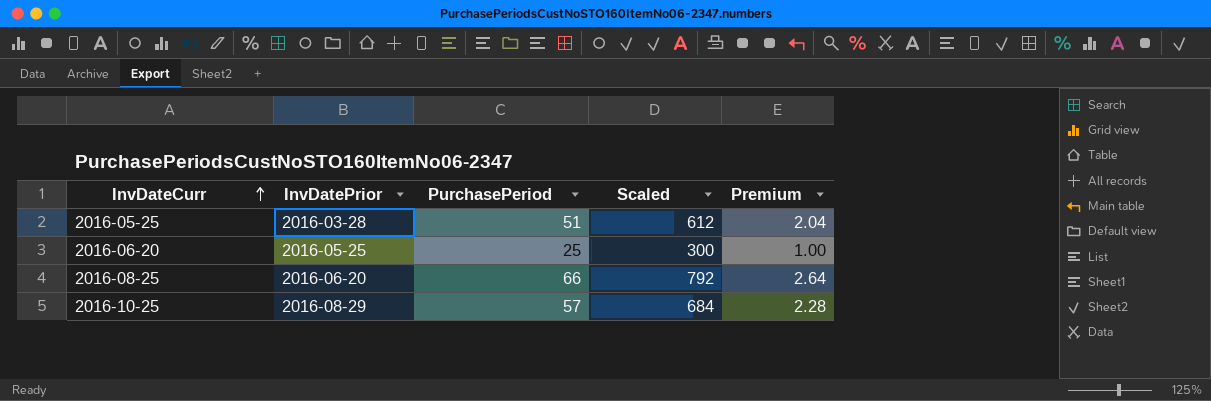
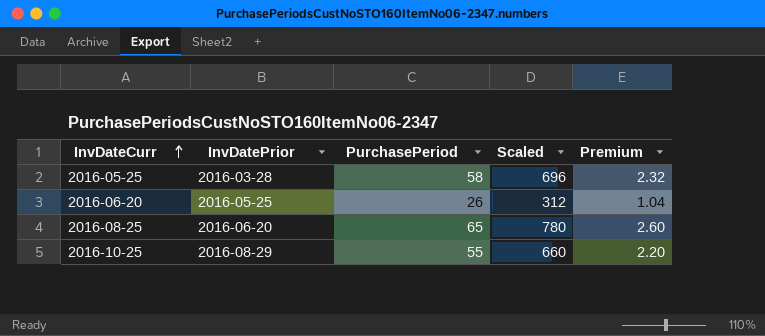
2016-05-25 | PurchasePeriod: 51 -> 58
2016-05-25 | Scaled: 612 -> 696
2016-05-25 | Premium: 2.04 -> 2.32
2016-06-20 | PurchasePeriod: 25 -> 26
2016-06-20 | Scaled: 300 -> 312
2016-06-20 | Premium: 1.00 -> 1.04
2016-08-25 | PurchasePeriod: 66 -> 65
2016-08-25 | Scaled: 792 -> 780
2016-08-25 | Premium: 2.64 -> 2.60
2016-10-25 | PurchasePeriod: 57 -> 55
2016-10-25 | Scaled: 684 -> 660
2016-10-25 | Premium: 2.28 -> 2.20

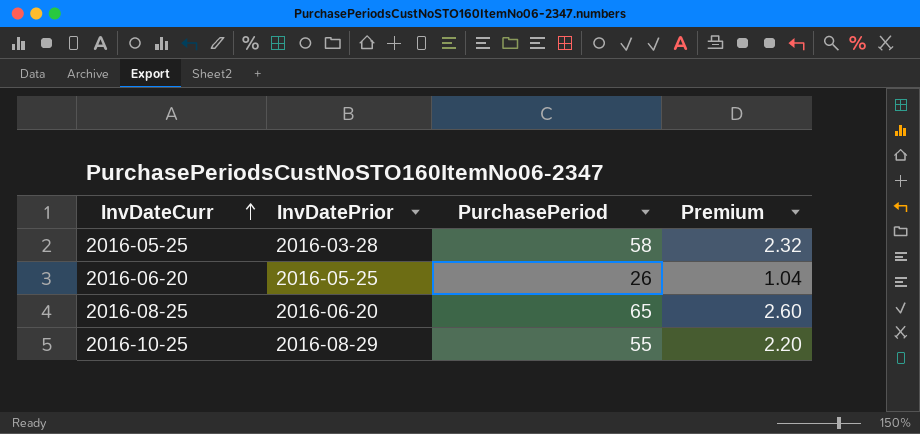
column Scaled | formula: [PurchasePeriod] * 12 -> none

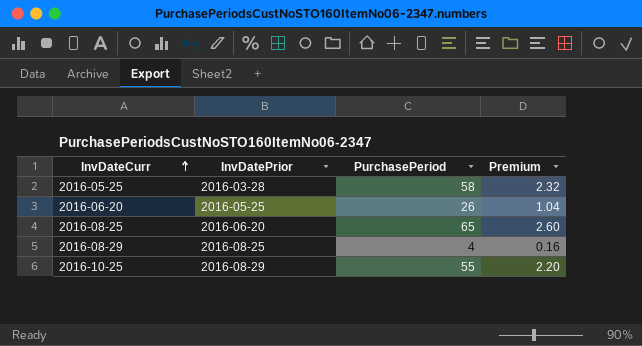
row 2016-08-29: none -> 2016-08-25 | 4 | 0.16

